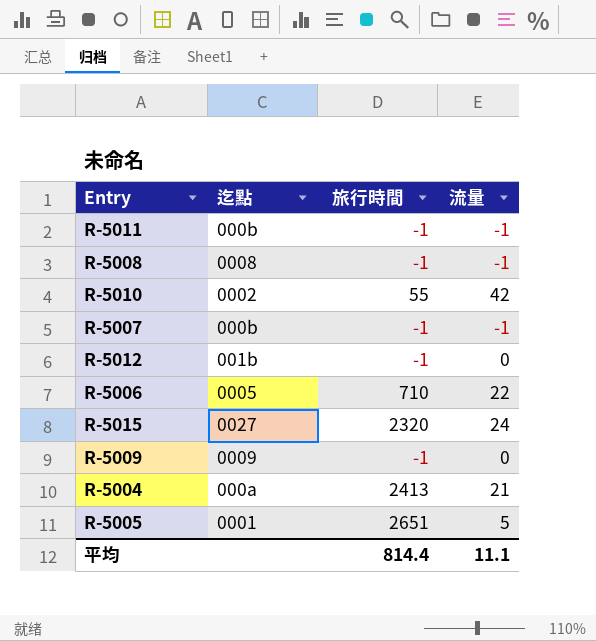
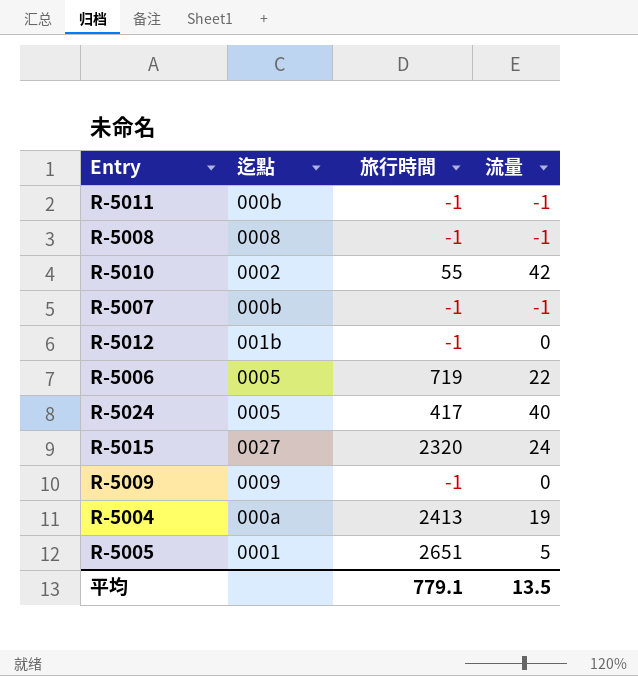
R-5006 | 旅行時間: 710 -> 719
row R-5024: none -> 0005 | 417 | 40
R-5004 | 流量: 21 -> 19
平均 | 旅行時間: 814.4 -> 779.1
平均 | 流量: 11.1 -> 13.5

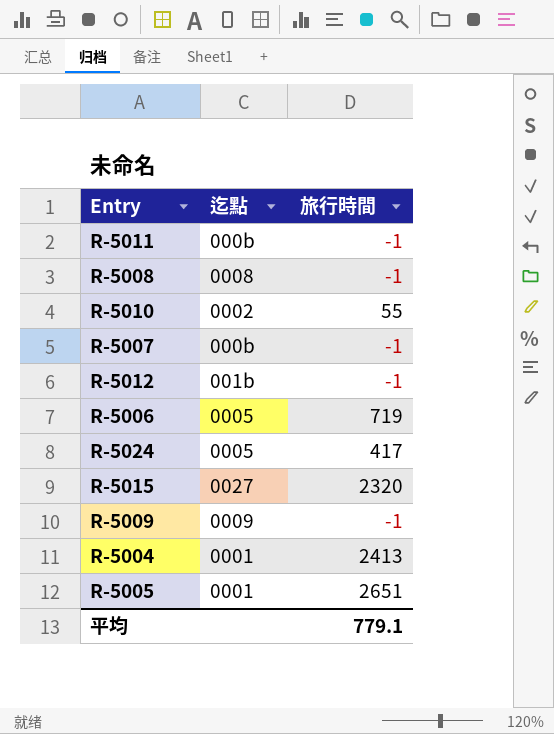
column 流量 | position: 4 -> none
R-5004 | 迄點: 000a -> 0001

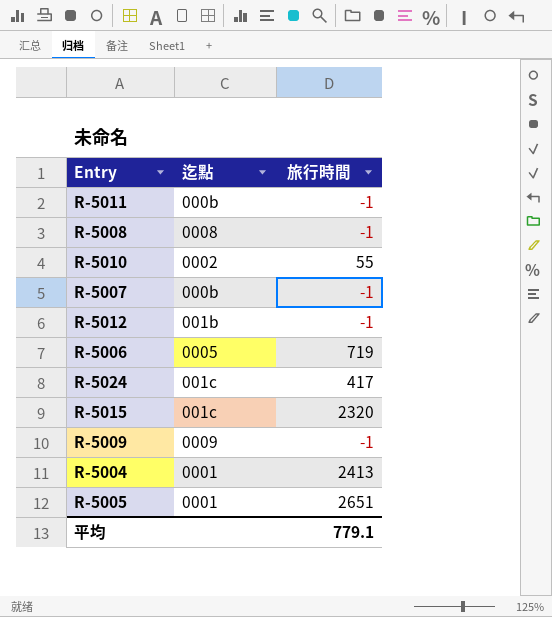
R-5024 | 迄點: 0005 -> 001c
R-5015 | 迄點: 0027 -> 001c

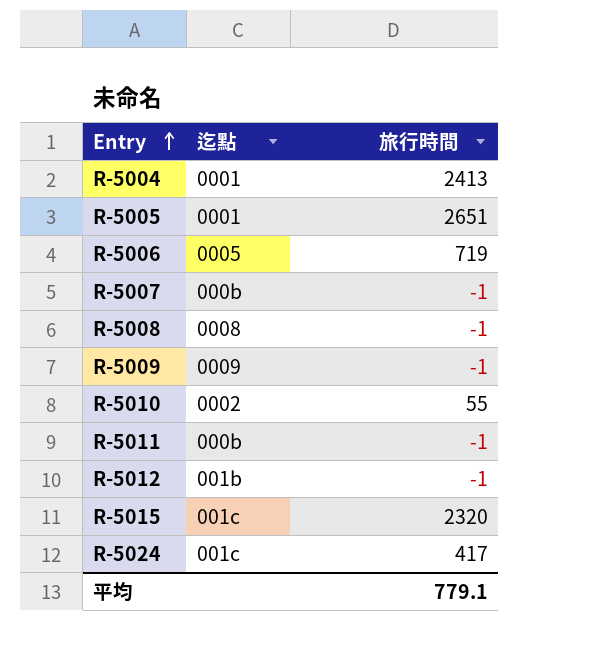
row order: none -> Entry ascending

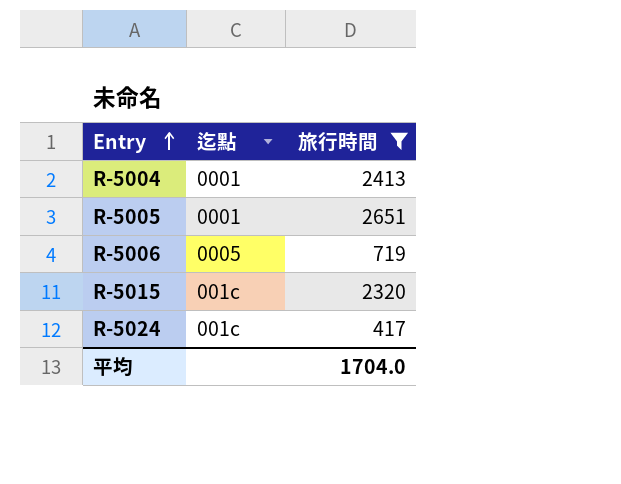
filter: none -> 旅行時間 >= 417
平均 | 旅行時間: 779.1 -> 1704.0

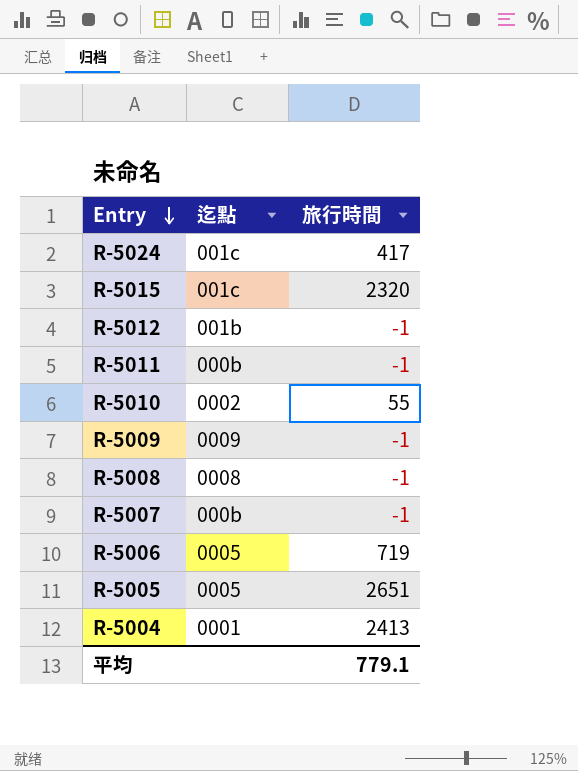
filter: 旅行時間 >= 417 -> none
row order: Entry ascending -> Entry descending
R-5005 | 迄點: 0001 -> 0005
平均 | 旅行時間: 1704.0 -> 779.1

